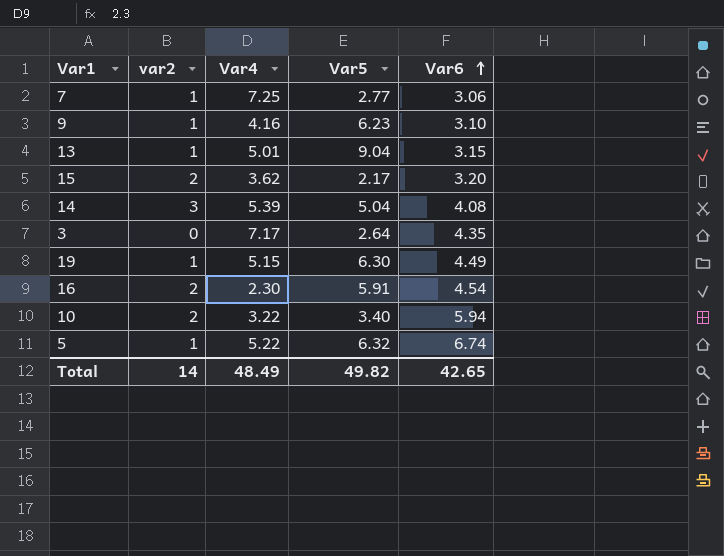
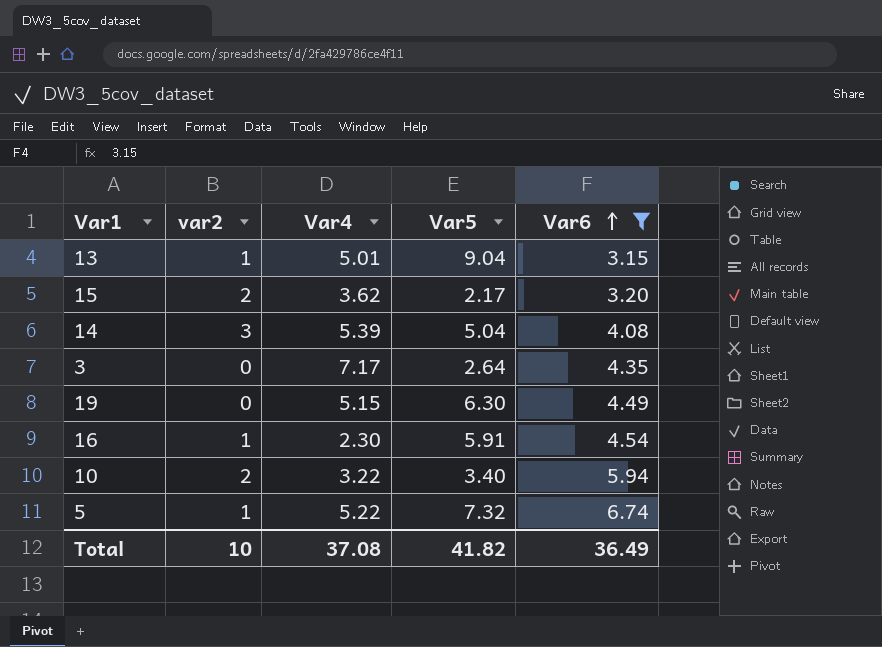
filter: none -> Var6 >= 3.15
19 | var2: 1 -> 0
16 | var2: 2 -> 1
5 | Var5: 6.32 -> 7.32
Total | var2: 14 -> 10
Total | Var4: 48.49 -> 37.08
Total | Var5: 49.82 -> 41.82
Total | Var6: 42.65 -> 36.49

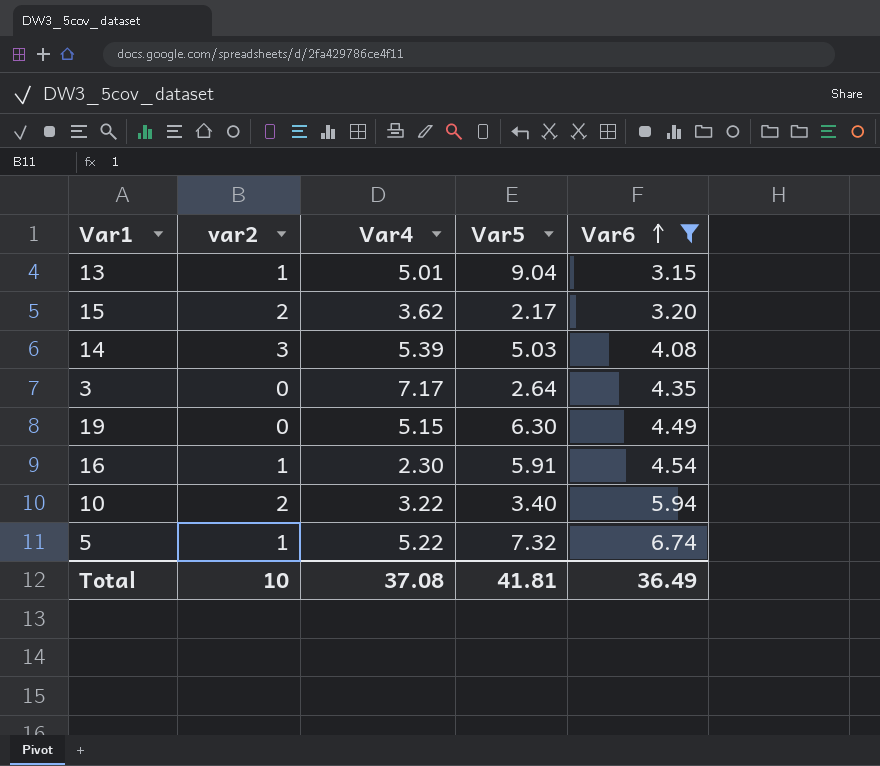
14 | Var5: 5.04 -> 5.03
Total | Var5: 41.82 -> 41.81

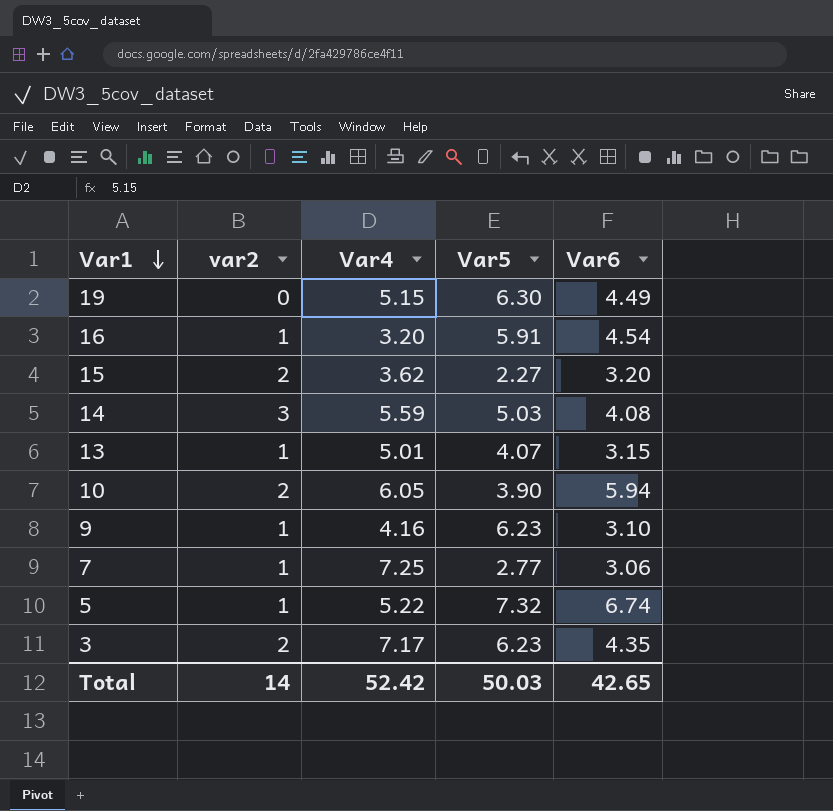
filter: Var6 >= 3.15 -> none
row order: Var6 ascending -> Var1 descending
16 | Var4: 2.30 -> 3.20
15 | Var5: 2.17 -> 2.27
14 | Var4: 5.39 -> 5.59
13 | Var5: 9.04 -> 4.07
10 | Var4: 3.22 -> 6.05
10 | Var5: 3.40 -> 3.90
3 | var2: 0 -> 2
3 | Var5: 2.64 -> 6.23
Total | var2: 10 -> 14
Total | Var4: 37.08 -> 52.42
Total | Var5: 41.81 -> 50.03
Total | Var6: 36.49 -> 42.65

